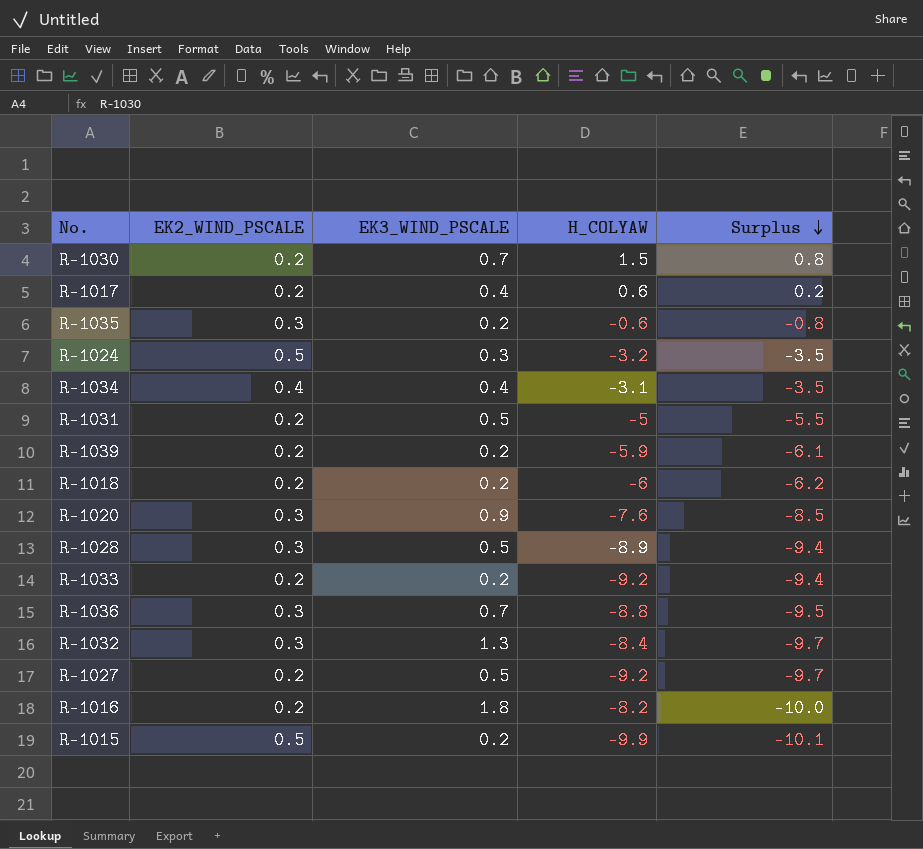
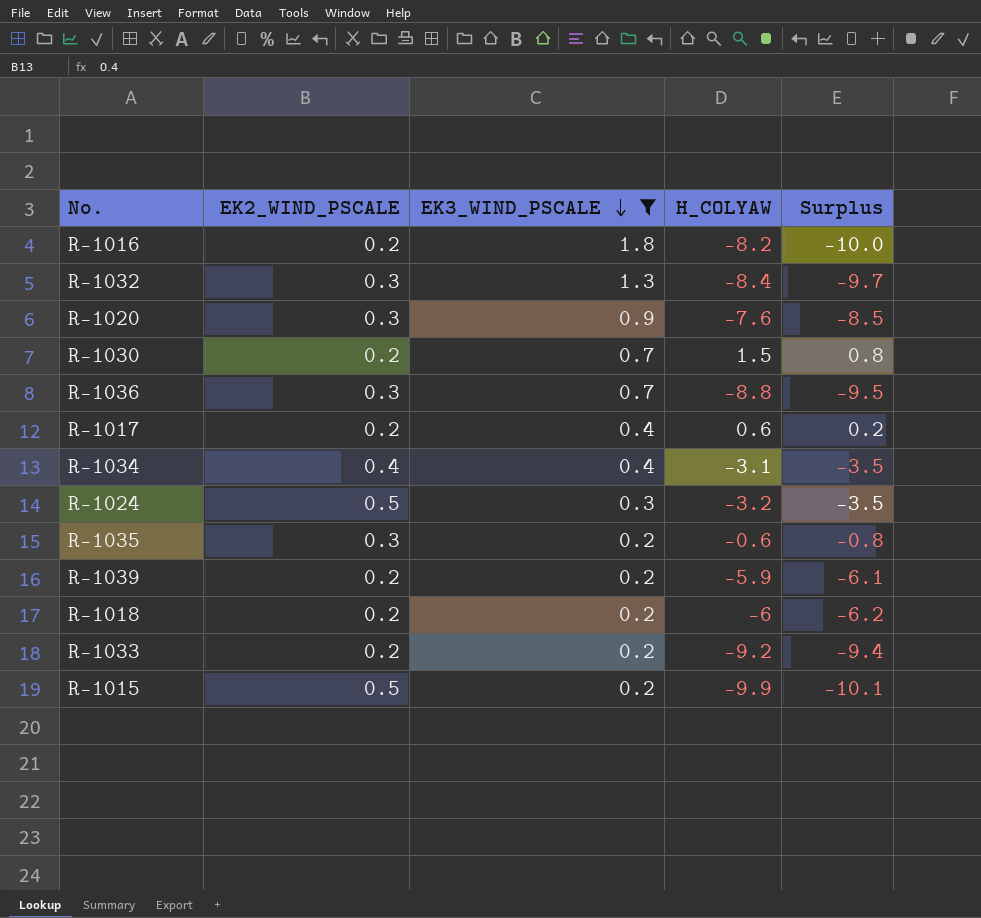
filter: none -> EK3_WIND_PSCALE != 0.5
row order: Surplus descending -> EK3_WIND_PSCALE descending

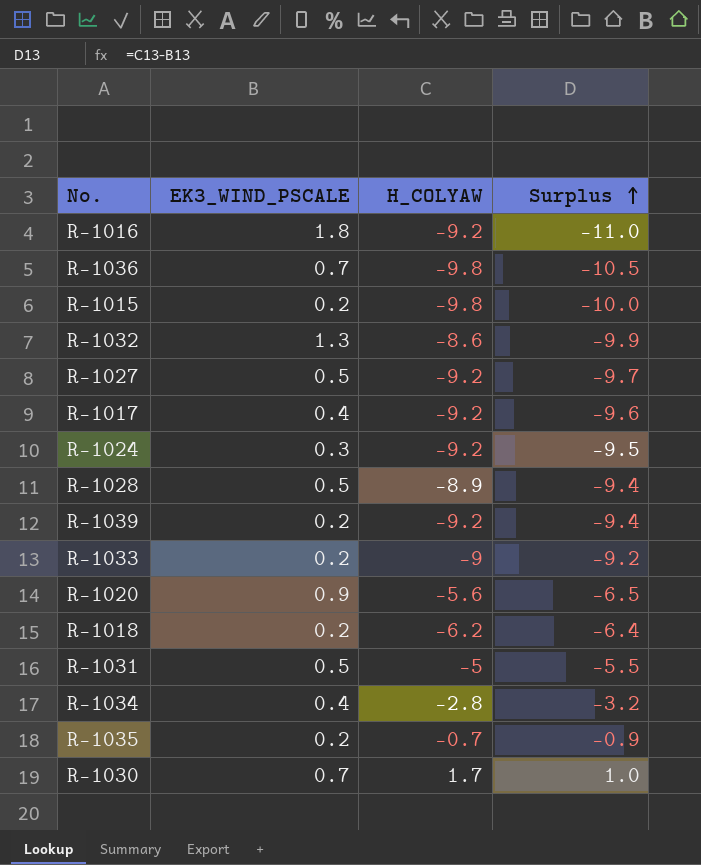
filter: EK3_WIND_PSCALE != 0.5 -> none
row order: EK3_WIND_PSCALE descending -> Surplus ascending
column EK2_WIND_PSCALE | position: 2 -> none
R-1016 | H_COLYAW: -8.2 -> -9.2
R-1016 | Surplus: -10.0 -> -11.0
R-1036 | H_COLYAW: -8.8 -> -9.8
R-1036 | Surplus: -9.5 -> -10.5
R-1015 | H_COLYAW: -9.9 -> -9.8
R-1015 | Surplus: -10.1 -> -10.0
R-1032 | H_COLYAW: -8.4 -> -8.6
R-1032 | Surplus: -9.7 -> -9.9
R-1017 | H_COLYAW: 0.6 -> -9.2
R-1017 | Surplus: 0.2 -> -9.6
R-1024 | H_COLYAW: -3.2 -> -9.2
R-1024 | Surplus: -3.5 -> -9.5
R-1039 | H_COLYAW: -5.9 -> -9.2
R-1039 | Surplus: -6.1 -> -9.4
R-1033 | H_COLYAW: -9.2 -> -9
R-1033 | Surplus: -9.4 -> -9.2
R-1020 | H_COLYAW: -7.6 -> -5.6
R-1020 | Surplus: -8.5 -> -6.5
R-1018 | H_COLYAW: -6 -> -6.2
R-1018 | Surplus: -6.2 -> -6.4
R-1034 | H_COLYAW: -3.1 -> -2.8
R-1034 | Surplus: -3.5 -> -3.2
R-1035 | H_COLYAW: -0.6 -> -0.7
R-1035 | Surplus: -0.8 -> -0.9
R-1030 | H_COLYAW: 1.5 -> 1.7
R-1030 | Surplus: 0.8 -> 1.0

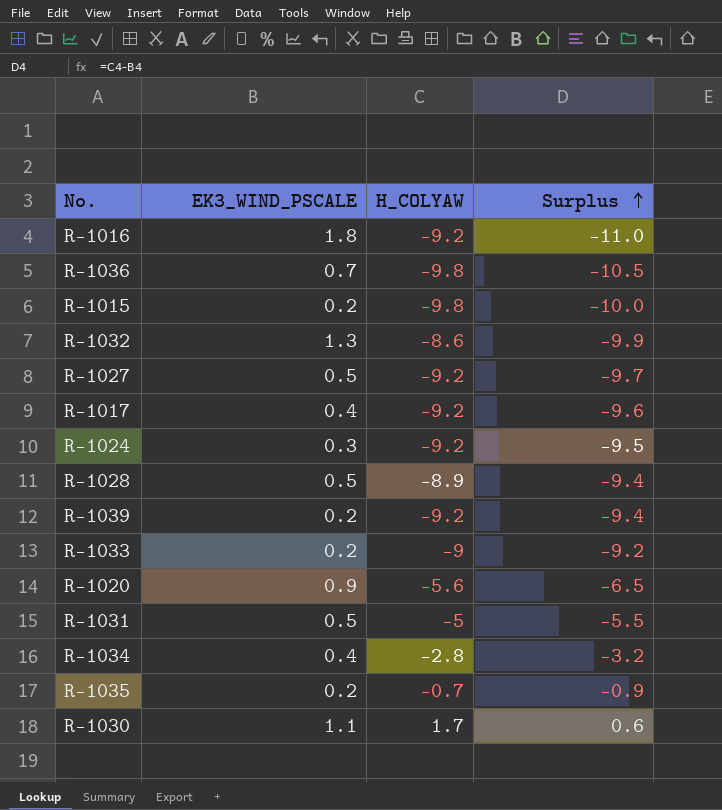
row R-1018: 0.2 | -6.2 | -6.4 -> none
R-1030 | EK3_WIND_PSCALE: 0.7 -> 1.1
R-1030 | Surplus: 1.0 -> 0.6

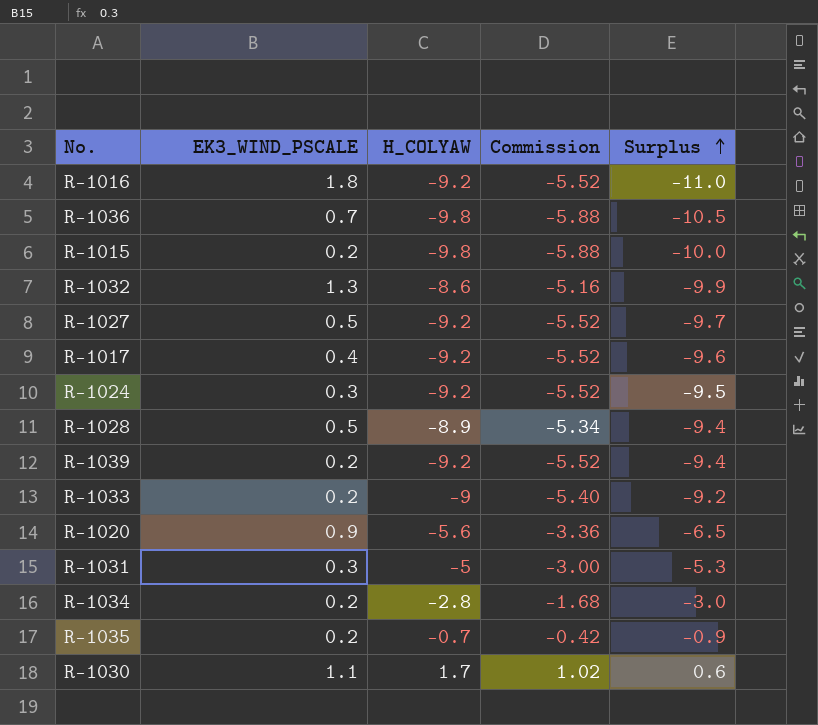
column Commission | formula: none -> [H_COLYAW] * 0.6
R-1031 | EK3_WIND_PSCALE: 0.5 -> 0.3
R-1031 | Surplus: -5.5 -> -5.3
R-1034 | EK3_WIND_PSCALE: 0.4 -> 0.2
R-1034 | Surplus: -3.2 -> -3.0

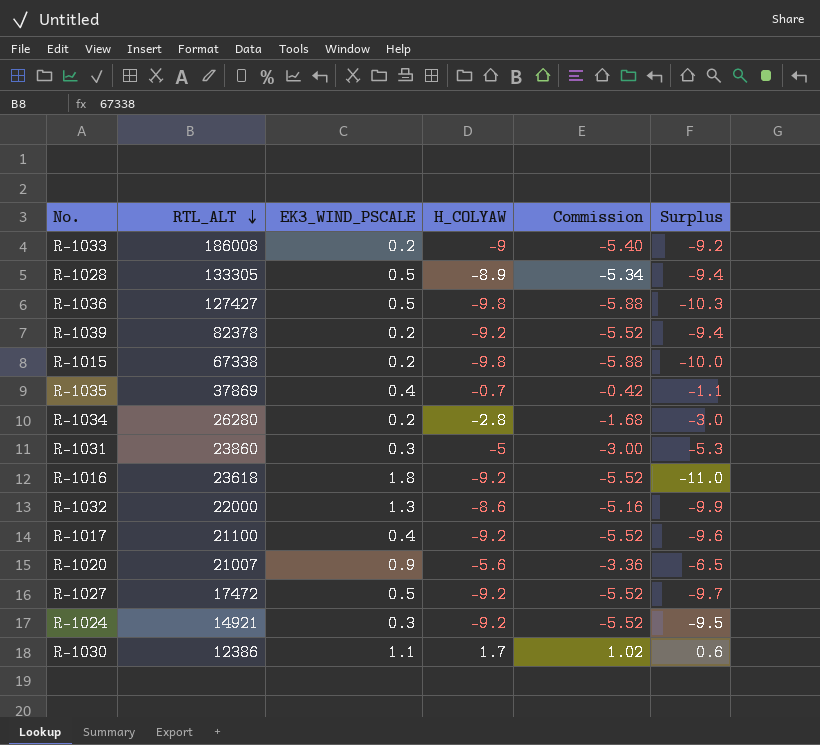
row order: Surplus ascending -> RTL_ALT descending
column RTL_ALT | position: none -> 2
R-1036 | EK3_WIND_PSCALE: 0.7 -> 0.5
R-1036 | Surplus: -10.5 -> -10.3
R-1035 | EK3_WIND_PSCALE: 0.2 -> 0.4
R-1035 | Surplus: -0.9 -> -1.1

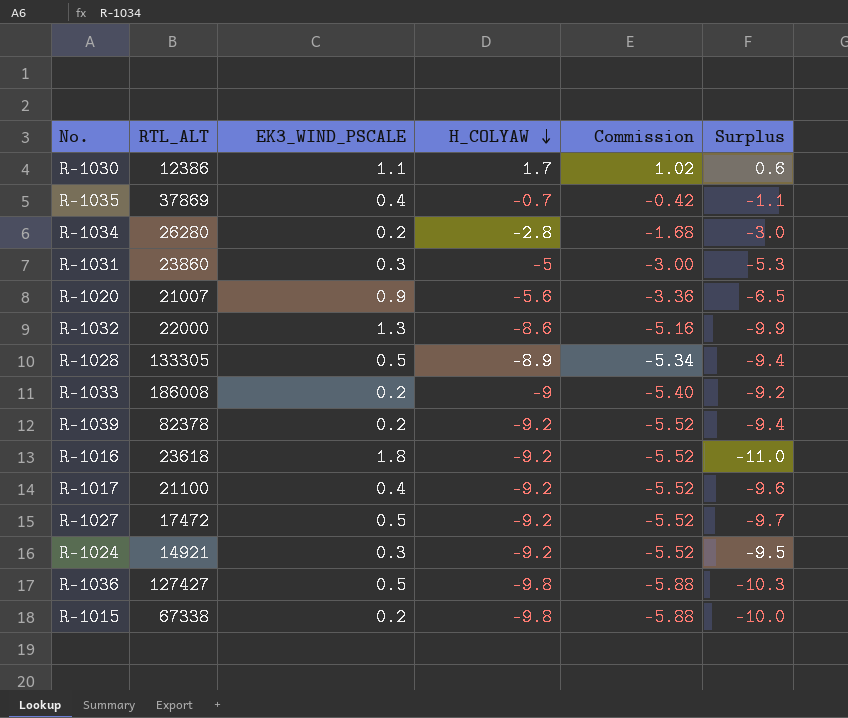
row order: RTL_ALT descending -> H_COLYAW descending

